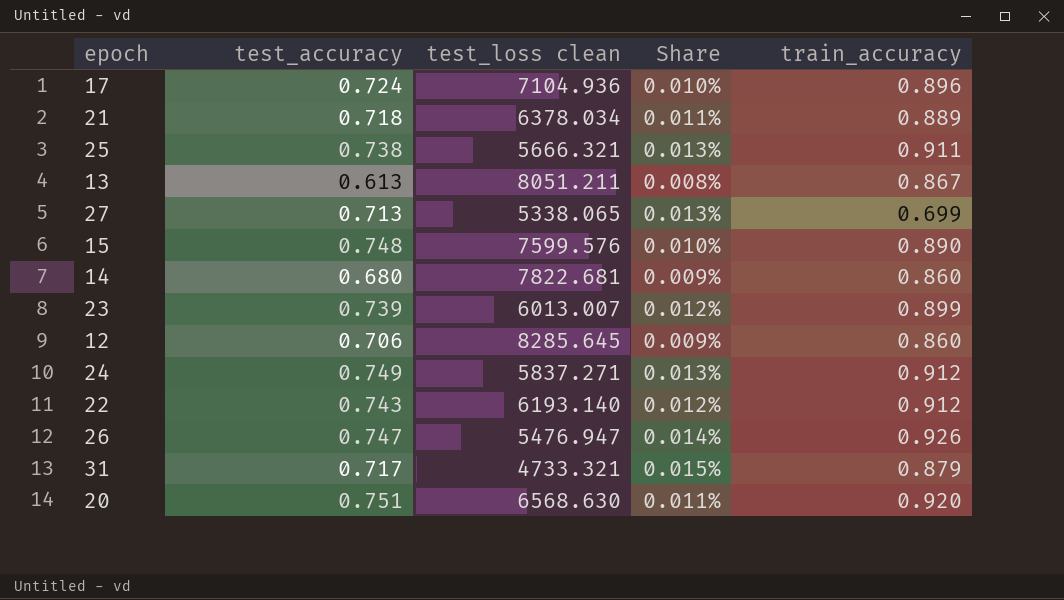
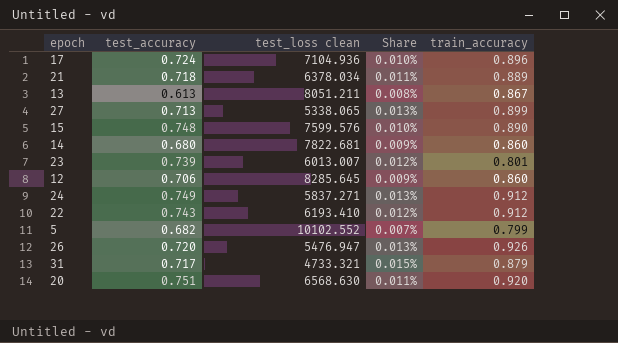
row 25: 0.738 | 5666.321 | 0.013% | 0.911 -> none
27 | train_accuracy: 0.699 -> 0.899
23 | train_accuracy: 0.899 -> 0.801
22 | test_loss clean: 6193.140 -> 6193.410
row 5: none -> 0.682 | 10102.552 | 0.007% | 0.799
26 | test_accuracy: 0.747 -> 0.720
26 | Share: 0.014% -> 0.013%

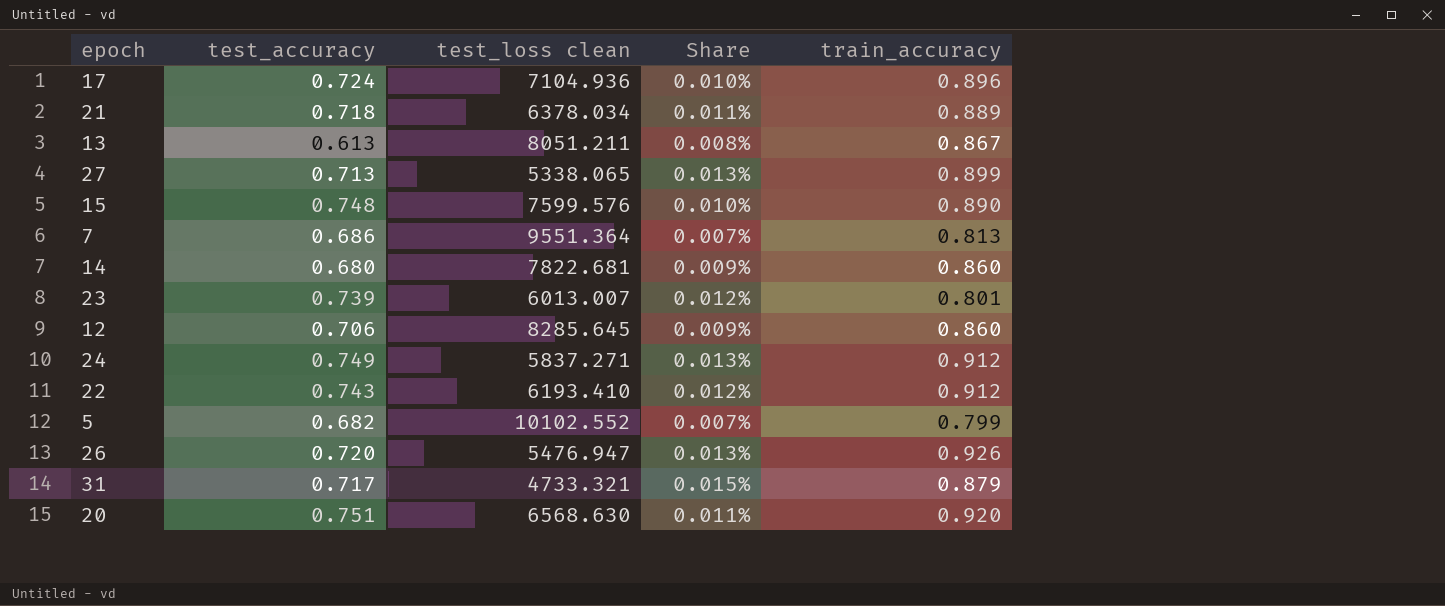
row 7: none -> 0.686 | 9551.364 | 0.007% | 0.813

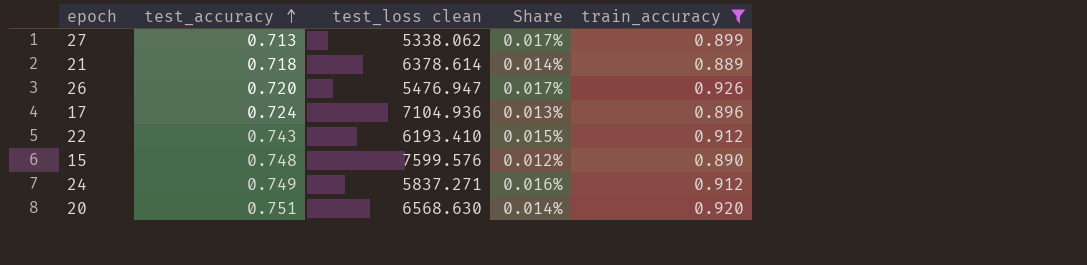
filter: none -> train_accuracy >= 0.889
row order: none -> test_accuracy ascending
column Share | formula: [test_accuracy] / [test_loss clean] -> [train_accuracy] / [test_loss clean]
27 | test_loss clean: 5338.065 -> 5338.062
21 | test_loss clean: 6378.034 -> 6378.614

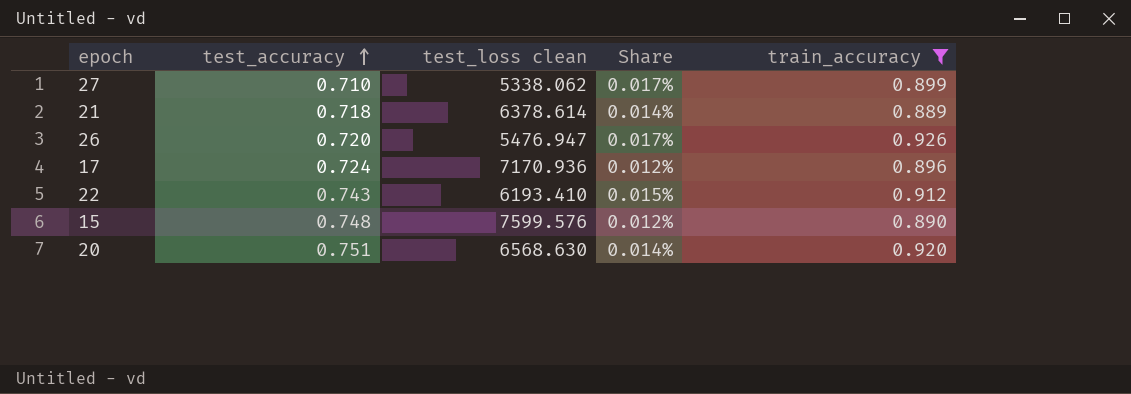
row 24: 0.749 | 5837.271 | 0.016% | 0.912 -> none
27 | test_accuracy: 0.713 -> 0.710
17 | test_loss clean: 7104.936 -> 7170.936
17 | Share: 0.013% -> 0.012%

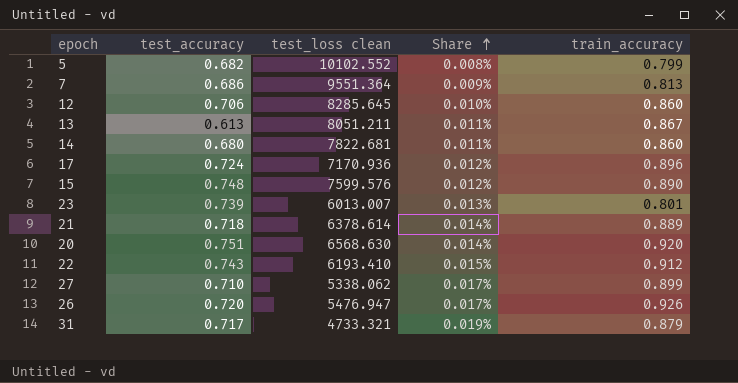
filter: train_accuracy >= 0.889 -> none
row order: test_accuracy ascending -> Share ascending

